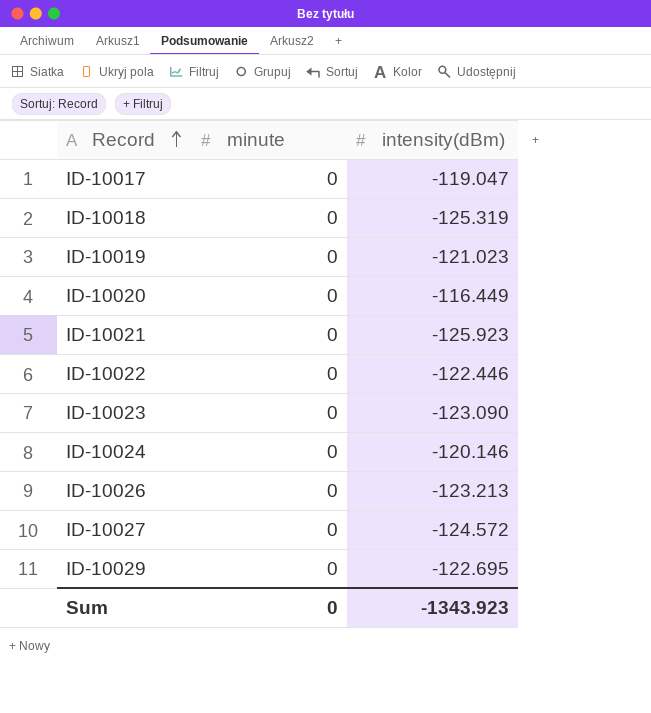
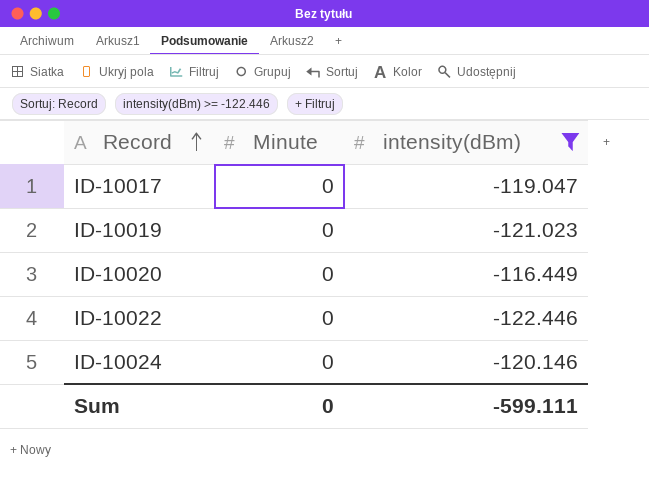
filter: none -> intensity(dBm) >= -122.446
column name: minute -> Minute
Sum | intensity(dBm): -1343.923 -> -599.111

